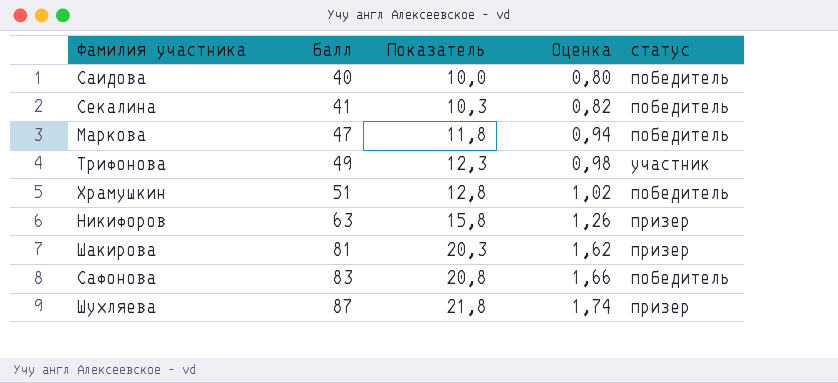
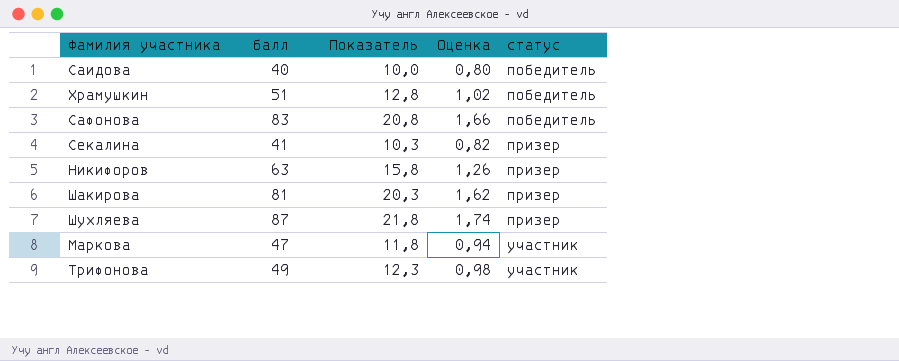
row order: балл ascending -> статус ascending
Секалина | статус: победитель -> призер
Маркова | статус: победитель -> участник

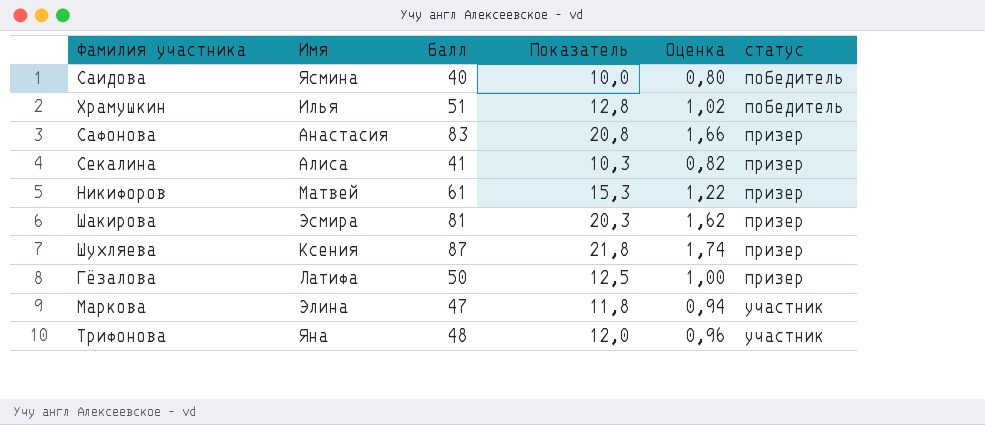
column Имя | position: none -> 2
Сафонова | статус: победитель -> призер
Никифоров | балл: 63 -> 61
Никифоров | Показатель: 15,8 -> 15,3
Никифоров | Оценка: 1,26 -> 1,22
row Гёзалова: none -> Латифа | 50 | 12,5 | 1,00 | призер
Трифонова | балл: 49 -> 48
Трифонова | Показатель: 12,3 -> 12,0
Трифонова | Оценка: 0,98 -> 0,96

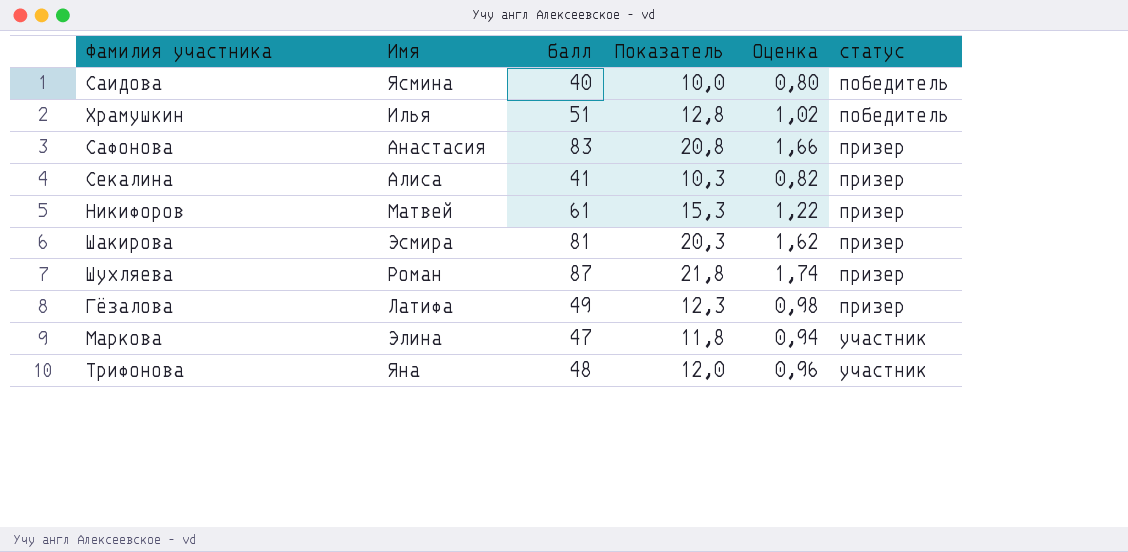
Шухляева | Имя: Ксения -> Роман
Гёзалова | балл: 50 -> 49
Гёзалова | Показатель: 12,5 -> 12,3
Гёзалова | Оценка: 1,00 -> 0,98

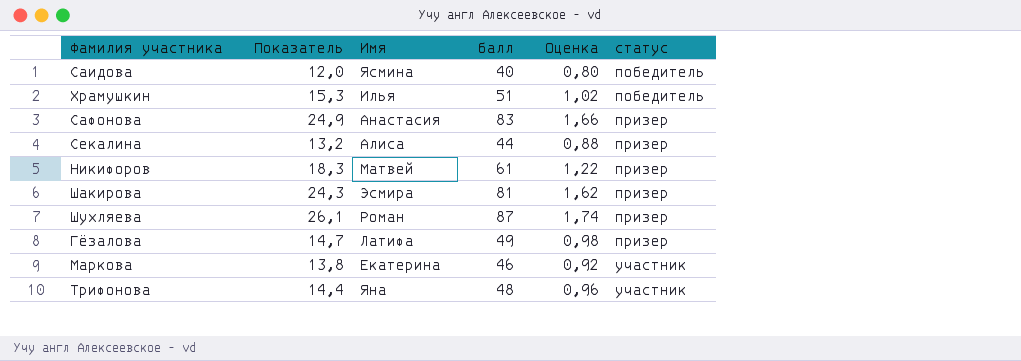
column Показатель | formula: [балл] * 0,25 -> [балл] * 0,3
column Показатель | position: 4 -> 2
Секалина | балл: 41 -> 44
Секалина | Оценка: 0,82 -> 0,88
Маркова | Имя: Элина -> Екатерина
Маркова | балл: 47 -> 46
Маркова | Оценка: 0,94 -> 0,92

